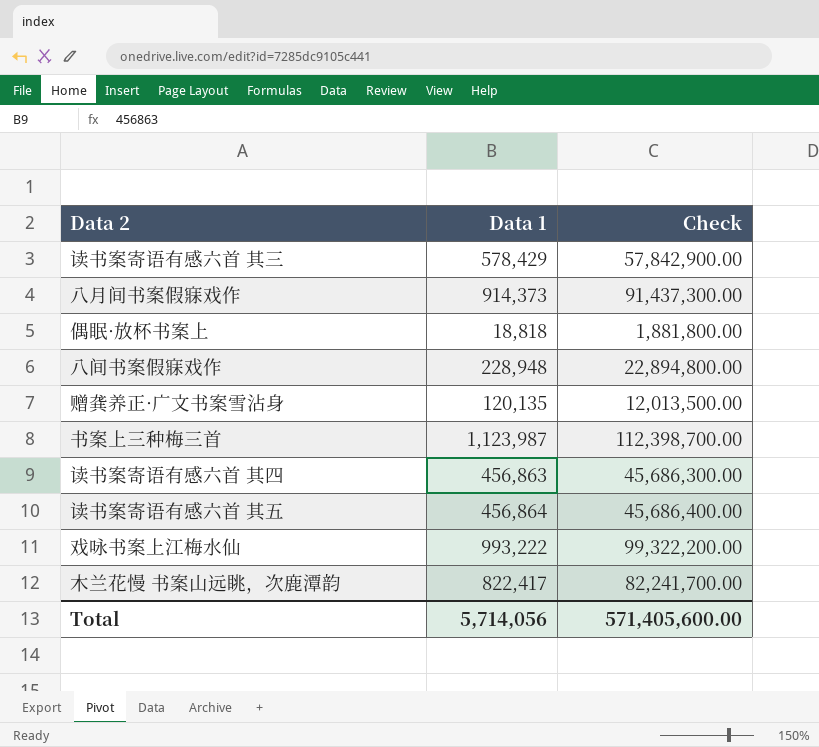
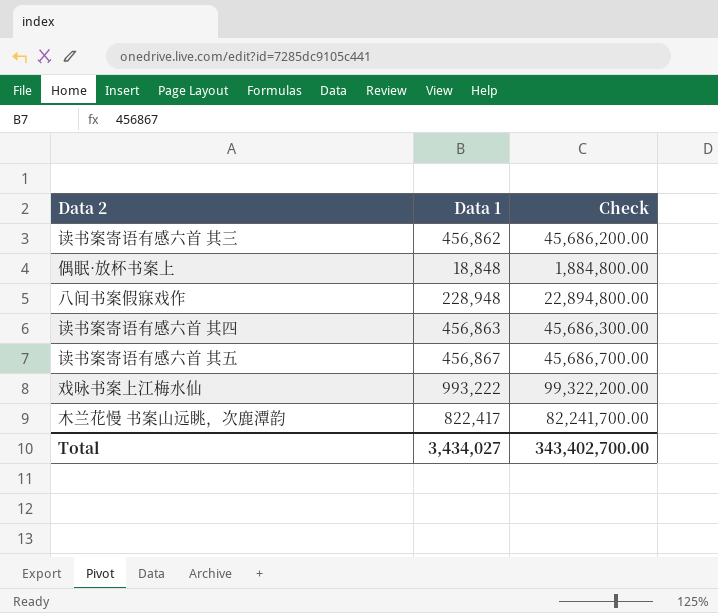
row 八月间书案假寐戏作: 914,373 | 91,437,300.00 -> none
row 赠龚养正·广文书案雪沾身: 120,135 | 12,013,500.00 -> none
row 书案上三种梅三首: 1,123,987 | 112,398,700.00 -> none
读书案寄语有感六首 其三 | Data 1: 578,429 -> 456,862
读书案寄语有感六首 其三 | Check: 57,842,900.00 -> 45,686,200.00
偶眠·放杯书案上 | Data 1: 18,818 -> 18,848
偶眠·放杯书案上 | Check: 1,881,800.00 -> 1,884,800.00
读书案寄语有感六首 其五 | Data 1: 456,864 -> 456,867
读书案寄语有感六首 其五 | Check: 45,686,400.00 -> 45,686,700.00
Total | Data 1: 5,714,056 -> 3,434,027
Total | Check: 571,405,600.00 -> 343,402,700.00

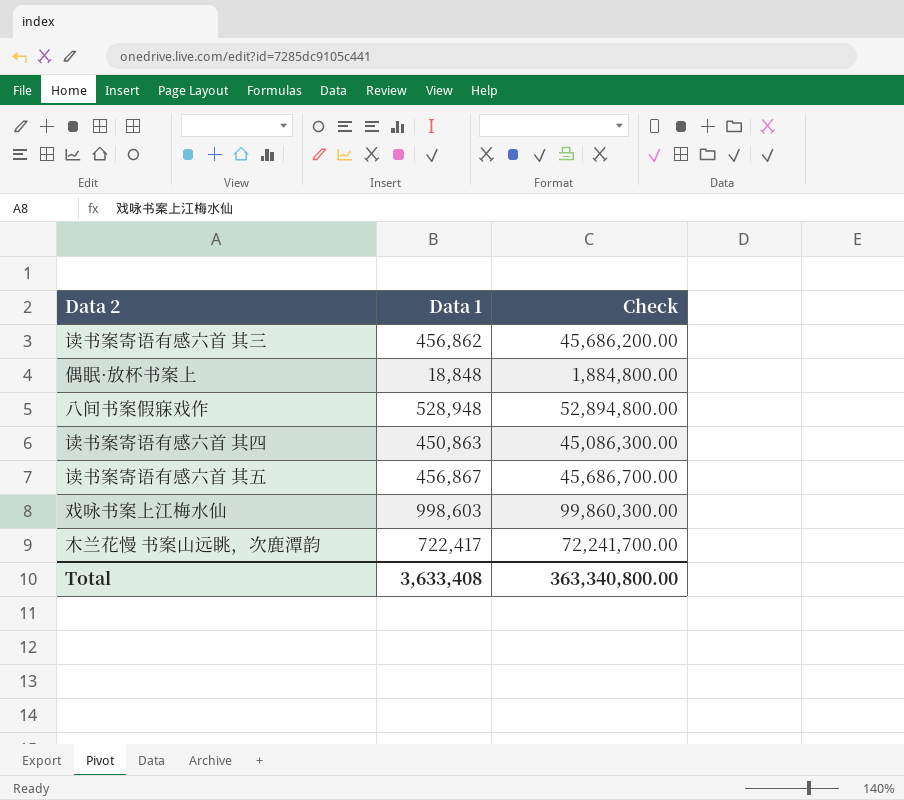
八间书案假寐戏作 | Data 1: 228,948 -> 528,948
八间书案假寐戏作 | Check: 22,894,800.00 -> 52,894,800.00
读书案寄语有感六首 其四 | Data 1: 456,863 -> 450,863
读书案寄语有感六首 其四 | Check: 45,686,300.00 -> 45,086,300.00
戏咏书案上江梅水仙 | Data 1: 993,222 -> 998,603
戏咏书案上江梅水仙 | Check: 99,322,200.00 -> 99,860,300.00
木兰花慢 书案山远眺，次鹿潭韵 | Data 1: 822,417 -> 722,417
木兰花慢 书案山远眺，次鹿潭韵 | Check: 82,241,700.00 -> 72,241,700.00
Total | Data 1: 3,434,027 -> 3,633,408
Total | Check: 343,402,700.00 -> 363,340,800.00

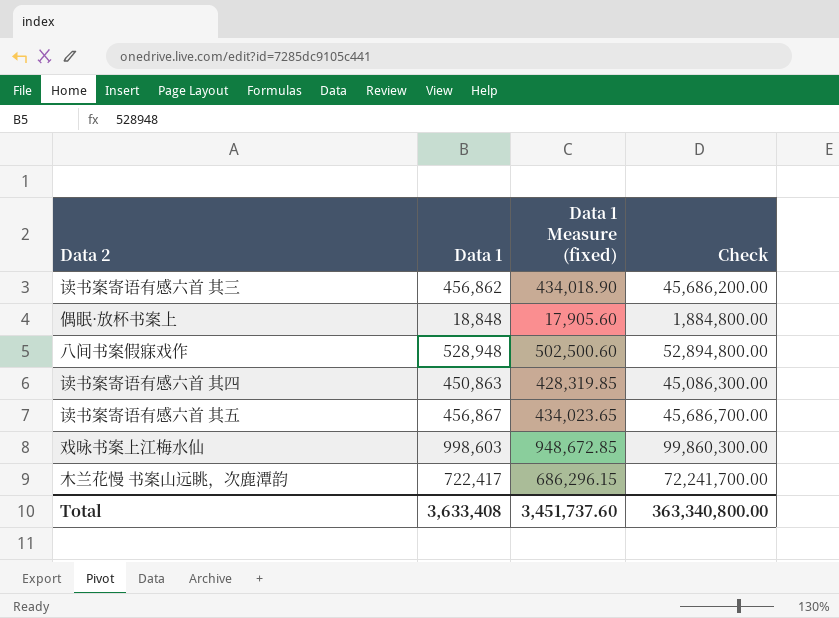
column Data 1 Measure (fixed) | formula: none -> [Data 1] * 0.95

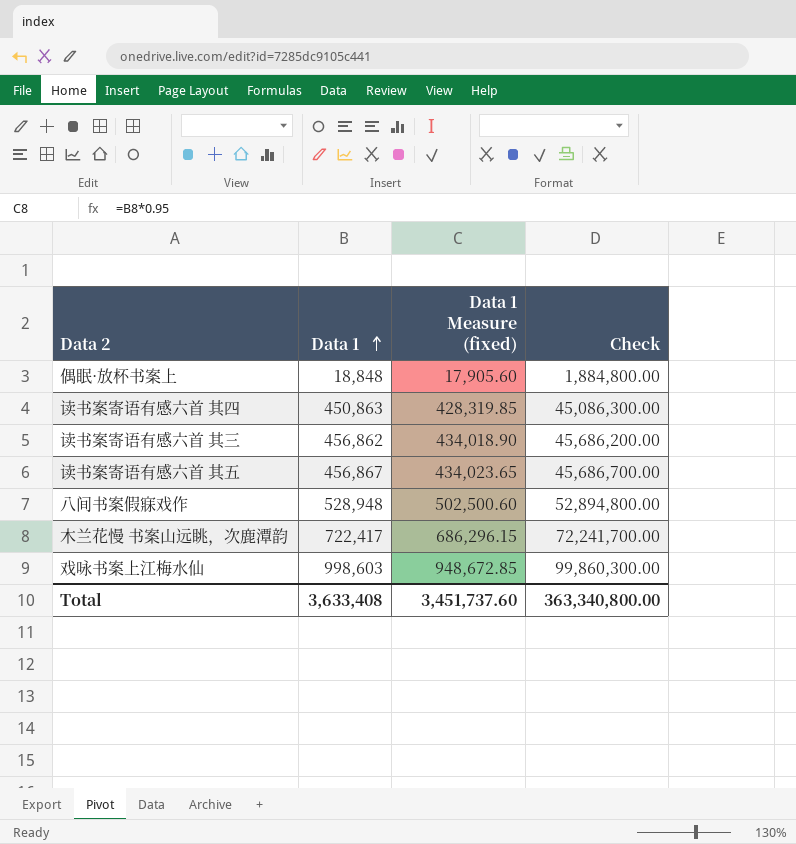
row order: none -> Data 1 ascending

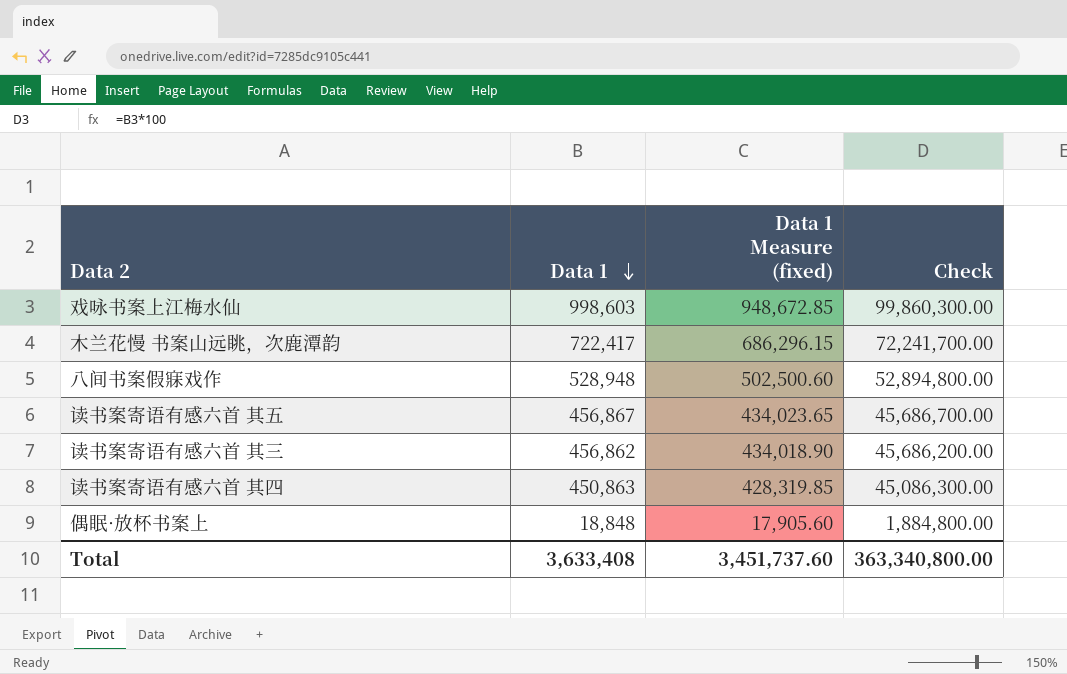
row order: Data 1 ascending -> Data 1 descending

